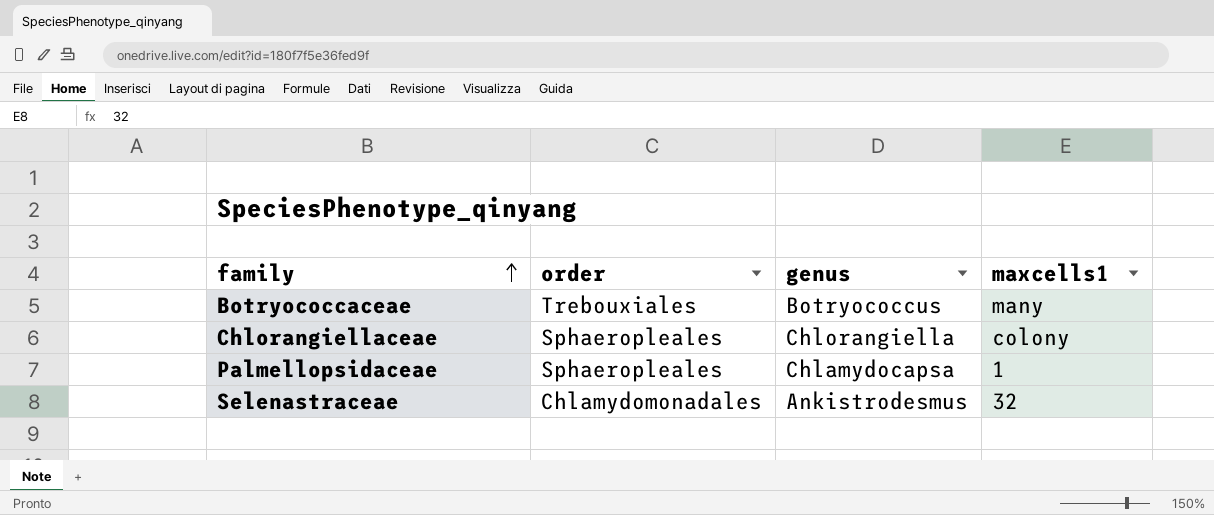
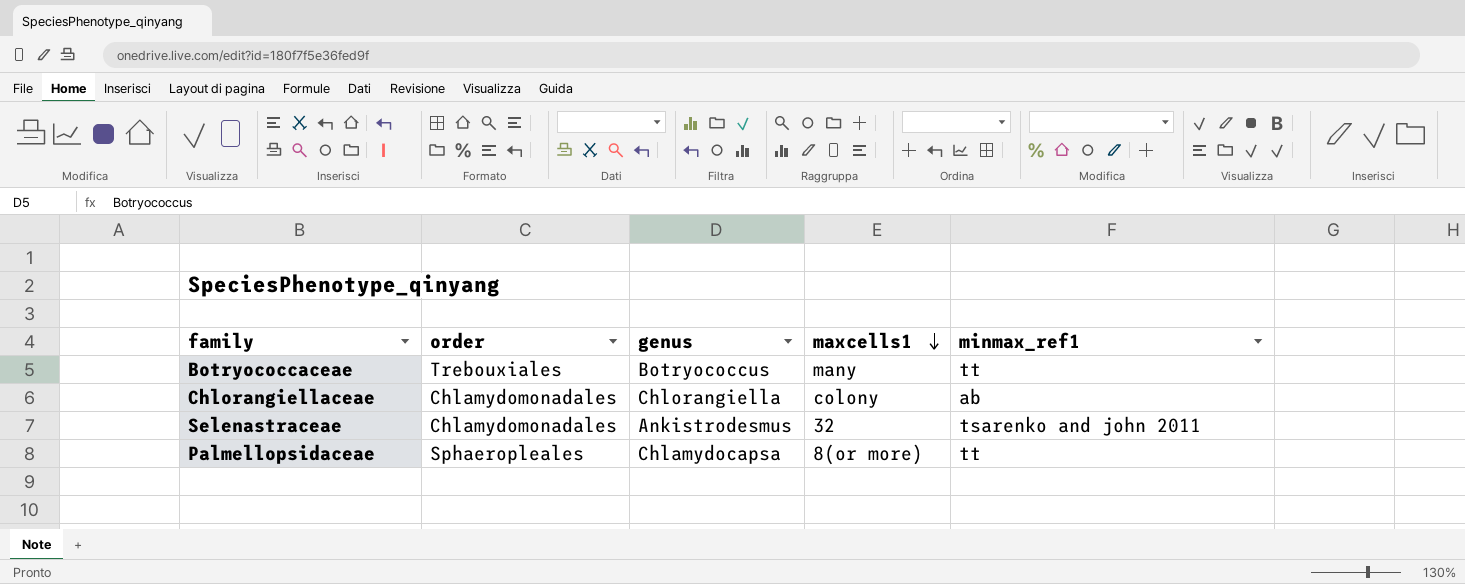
row order: family ascending -> maxcells1 descending
column minmax_ref1 | position: none -> 5
Chlorangiellaceae | order: Sphaeropleales -> Chlamydomonadales
Palmellopsidaceae | maxcells1: 1 -> 8(or more)

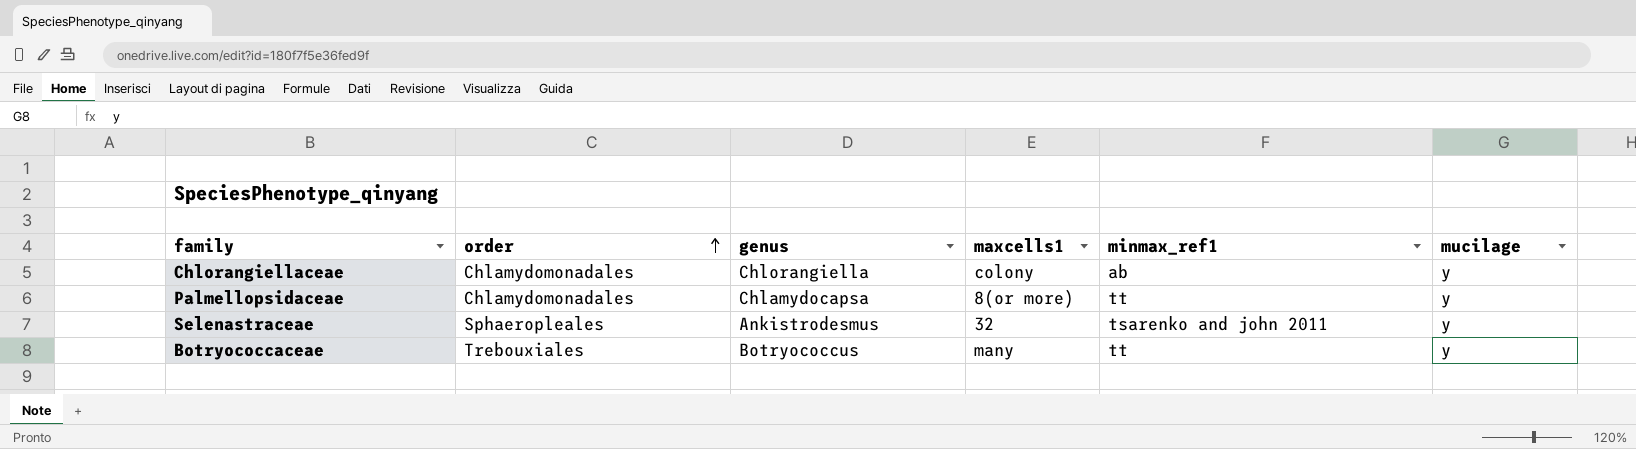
row order: maxcells1 descending -> order ascending
column mucilage | position: none -> 6
Palmellopsidaceae | order: Sphaeropleales -> Chlamydomonadales
Selenastraceae | order: Chlamydomonadales -> Sphaeropleales

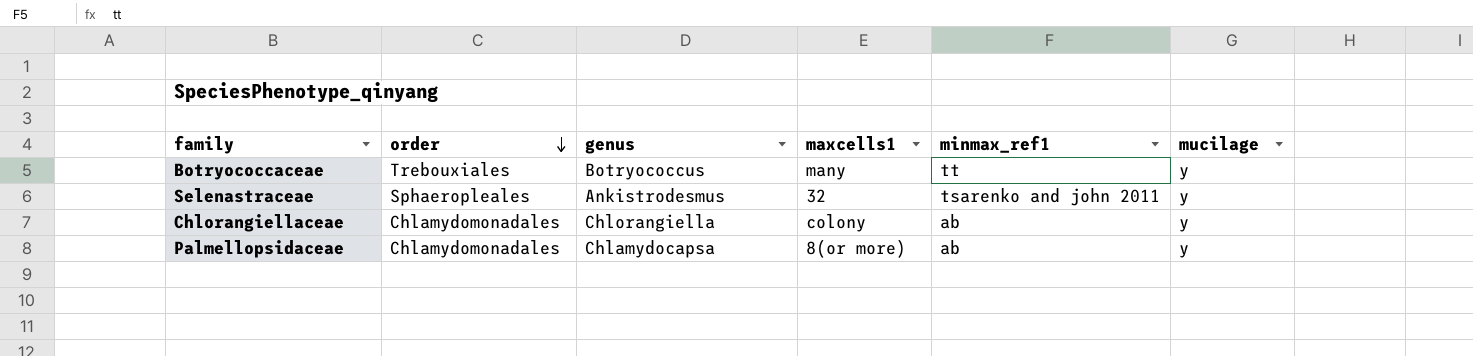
row order: order ascending -> order descending
Palmellopsidaceae | minmax_ref1: tt -> ab

